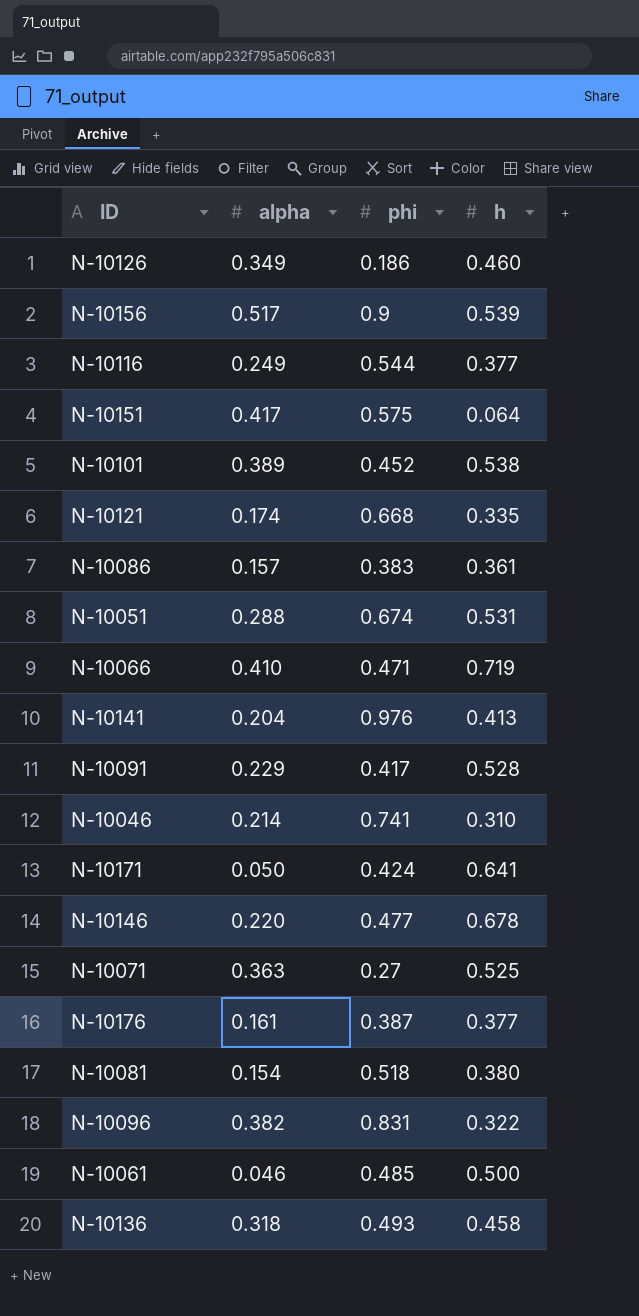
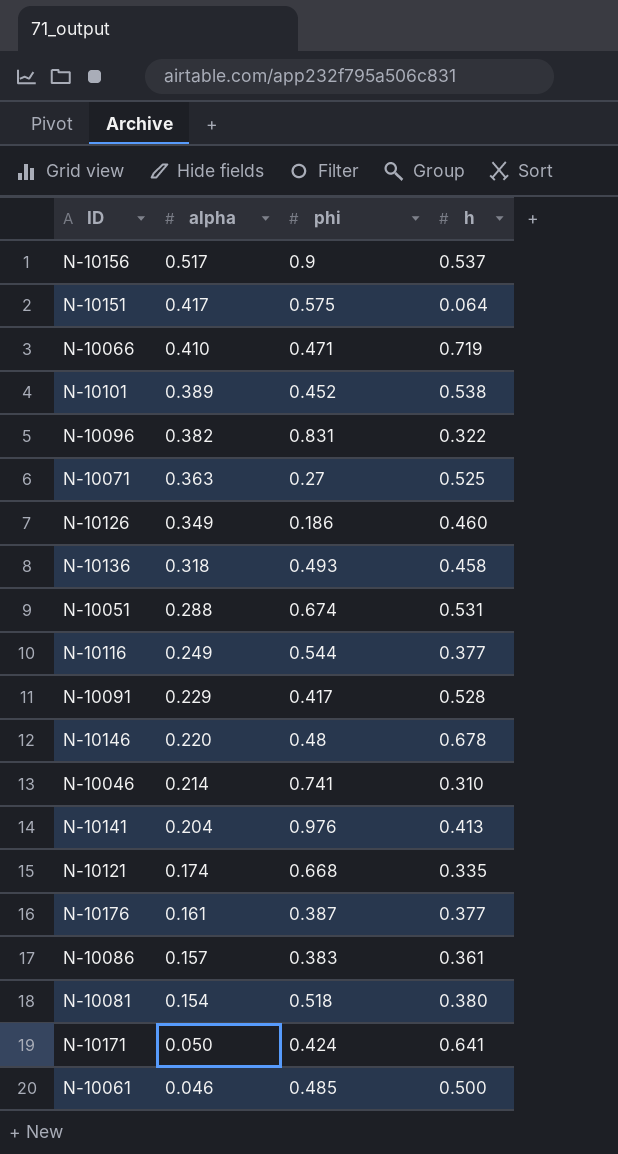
row order: none -> alpha descending
N-10156 | h: 0.539 -> 0.537
N-10146 | phi: 0.477 -> 0.48

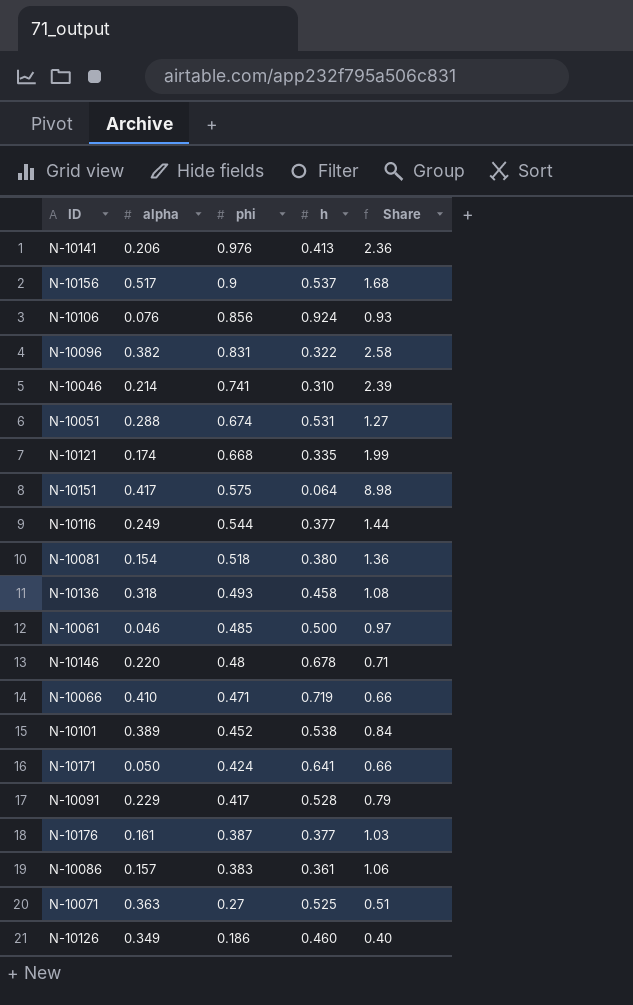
row order: alpha descending -> phi descending
column Share | formula: none -> [phi] / [h]
N-10141 | alpha: 0.204 -> 0.206
row N-10106: none -> 0.076 | 0.856 | 0.924 | 0.93

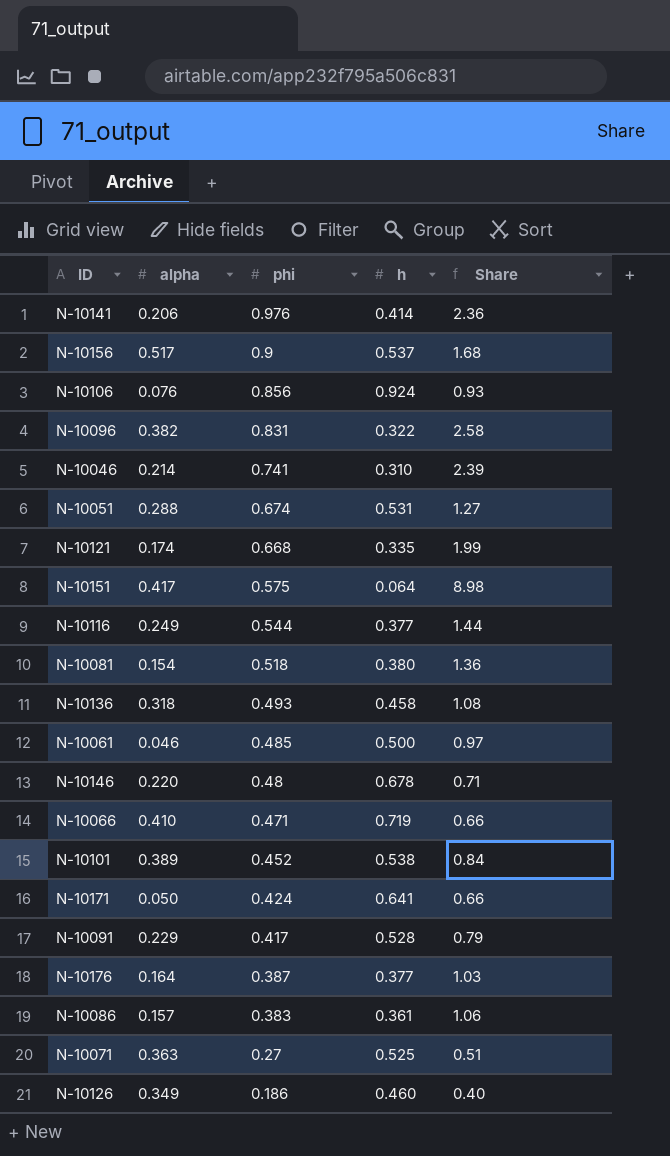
N-10141 | h: 0.413 -> 0.414
N-10176 | alpha: 0.161 -> 0.164

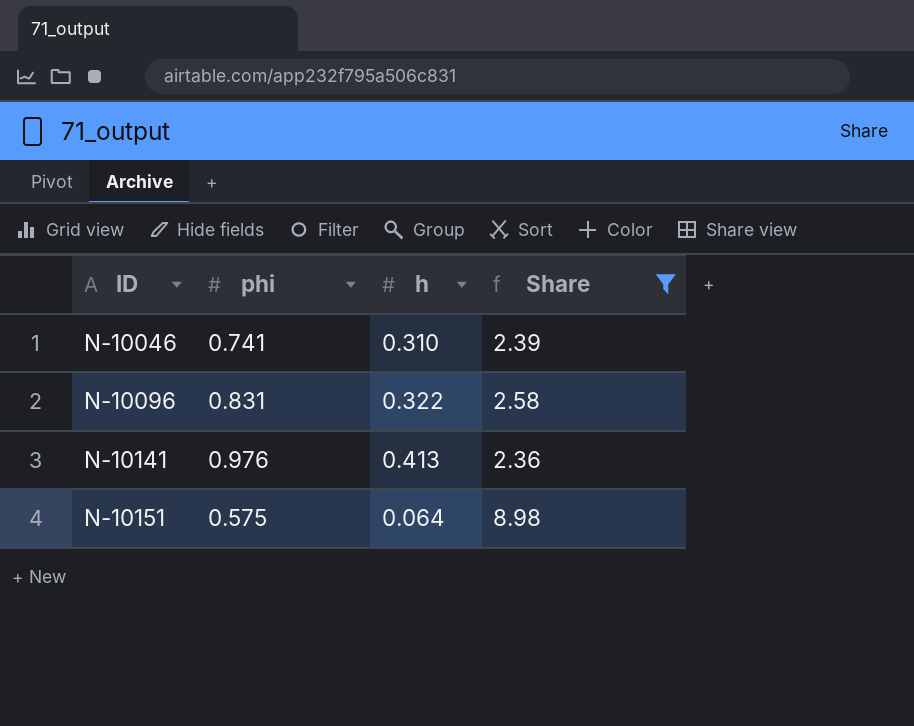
filter: none -> Share >= 2.36
row order: phi descending -> ID ascending
column alpha | position: 2 -> none
N-10141 | h: 0.414 -> 0.413

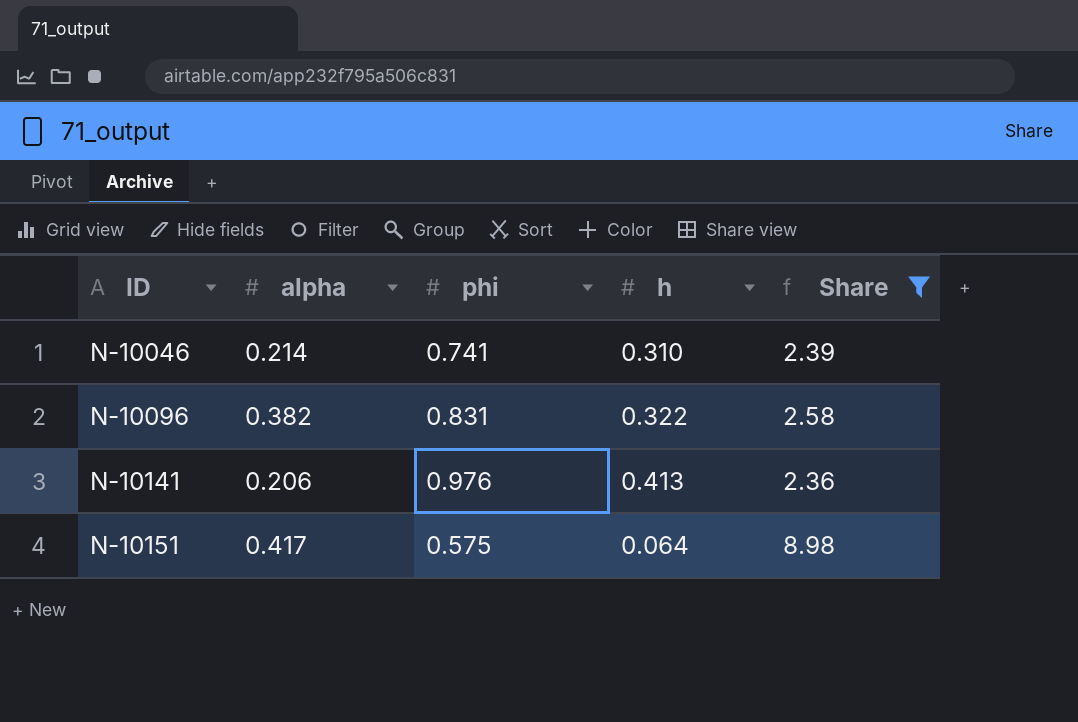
column alpha | position: none -> 2

